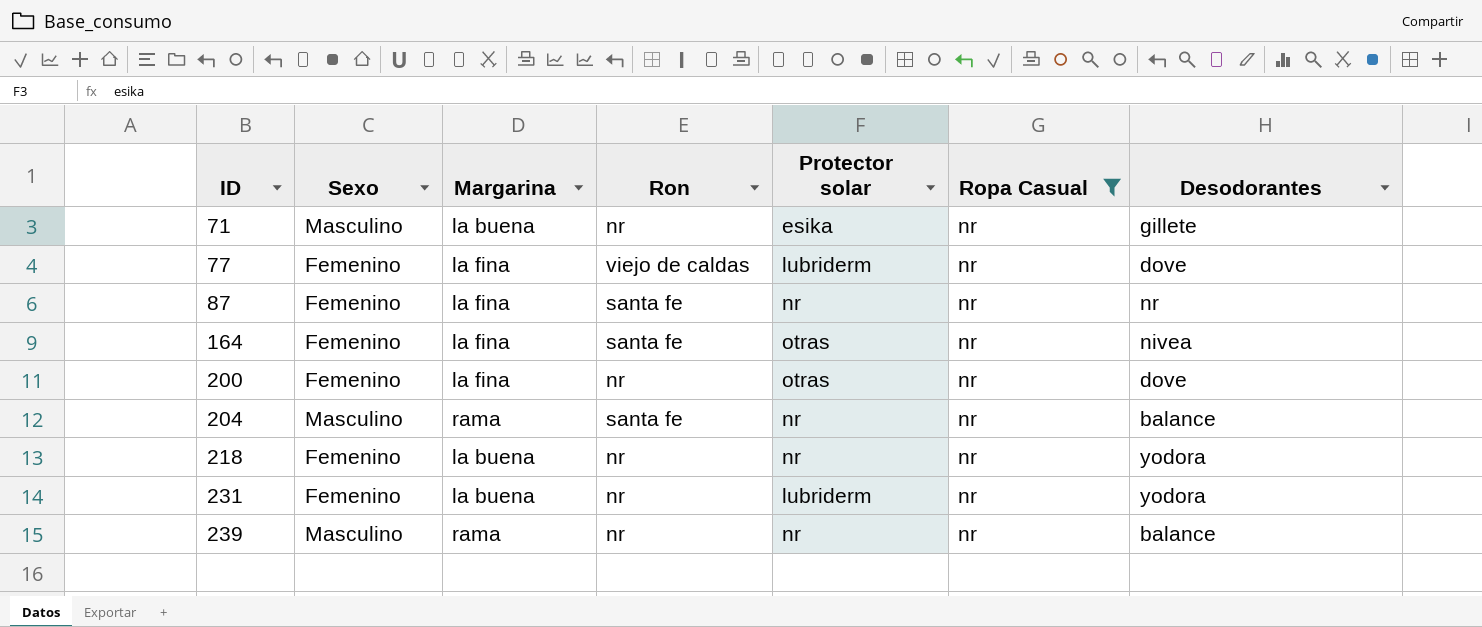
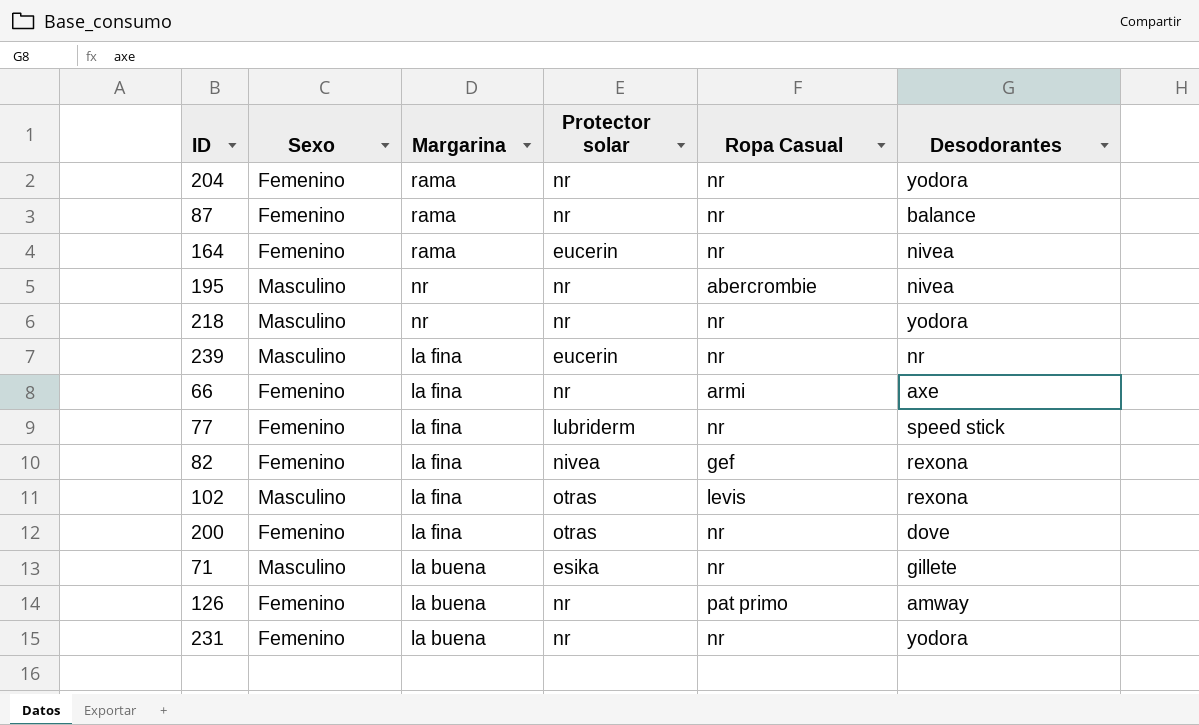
filter: Ropa Casual = nr -> none
row order: ID ascending -> Margarina descending
column Ron | position: 4 -> none
204 | Sexo: Masculino -> Femenino
204 | Desodorantes: balance -> yodora
87 | Margarina: la fina -> rama
87 | Desodorantes: nr -> balance
164 | Margarina: la fina -> rama
164 | Protector solar: otras -> eucerin
218 | Sexo: Femenino -> Masculino
218 | Margarina: la buena -> nr
239 | Margarina: rama -> la fina
239 | Protector solar: nr -> eucerin
239 | Desodorantes: balance -> nr
77 | Desodorantes: dove -> speed stick
231 | Protector solar: lubriderm -> nr

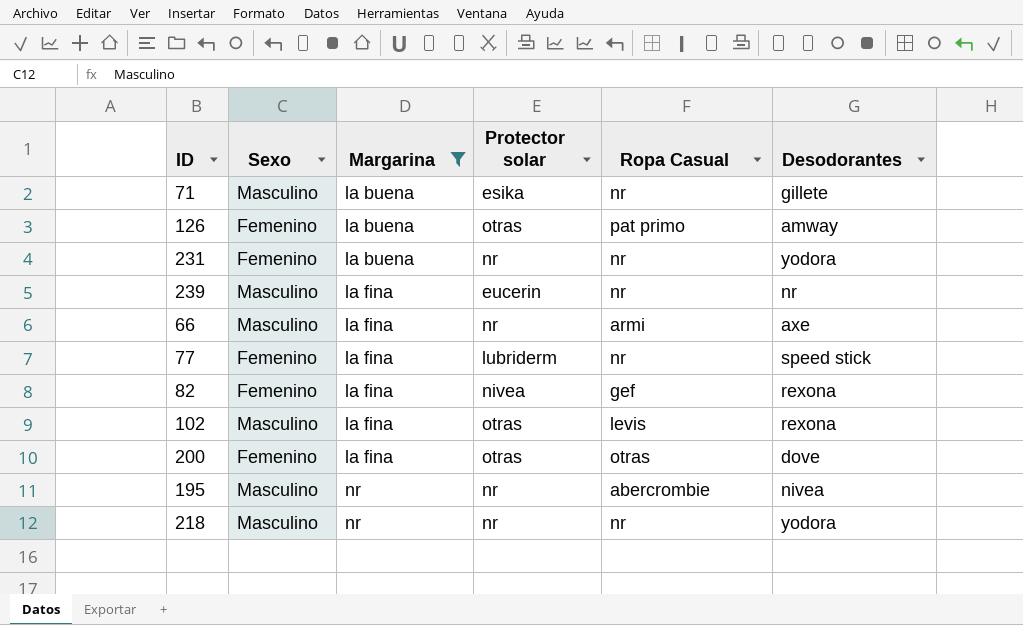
filter: none -> Margarina != rama
row order: Margarina descending -> Margarina ascending
126 | Protector solar: nr -> otras
66 | Sexo: Femenino -> Masculino
200 | Ropa Casual: nr -> otras

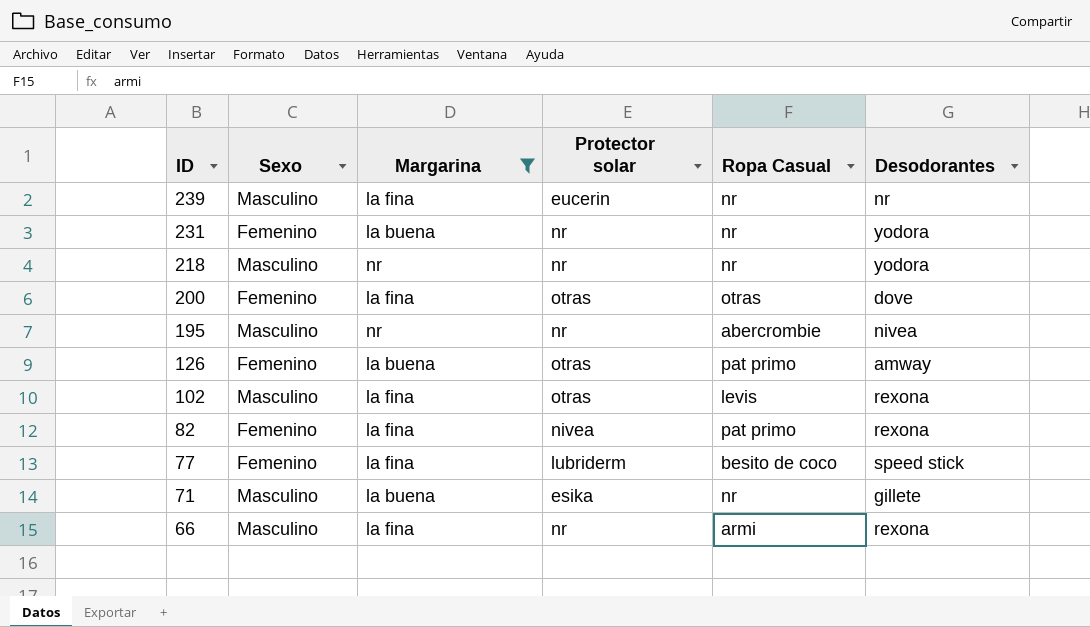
row order: Margarina ascending -> ID descending
82 | Ropa Casual: gef -> pat primo
77 | Ropa Casual: nr -> besito de coco
66 | Desodorantes: axe -> rexona

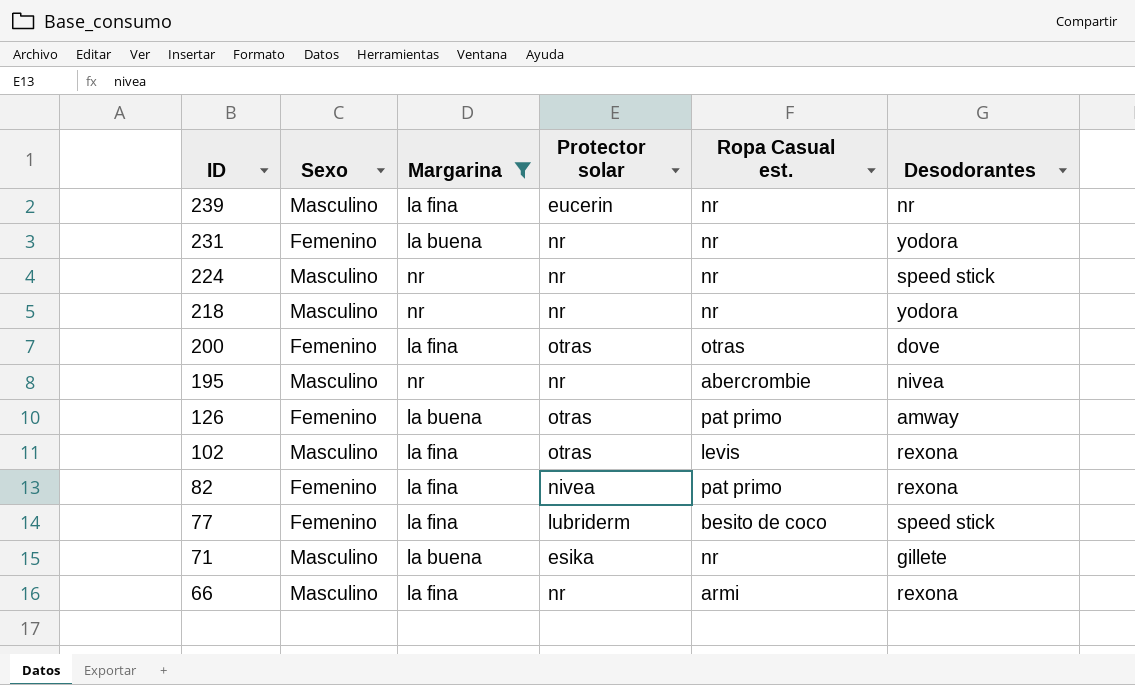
column name: Ropa Casual -> Ropa Casual est.
row 224: none -> Masculino | nr | nr | nr | speed stick

